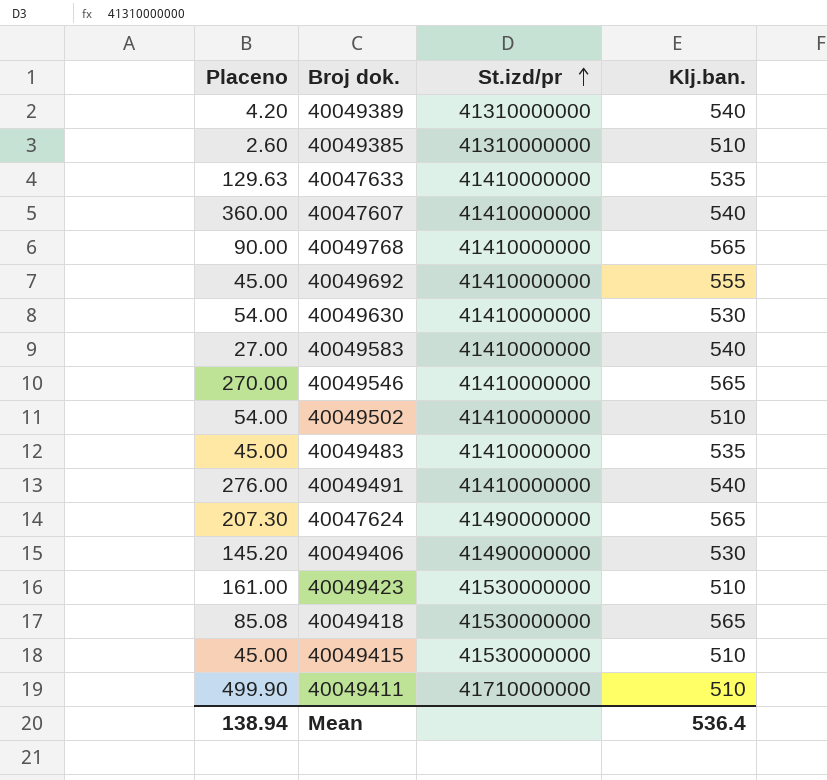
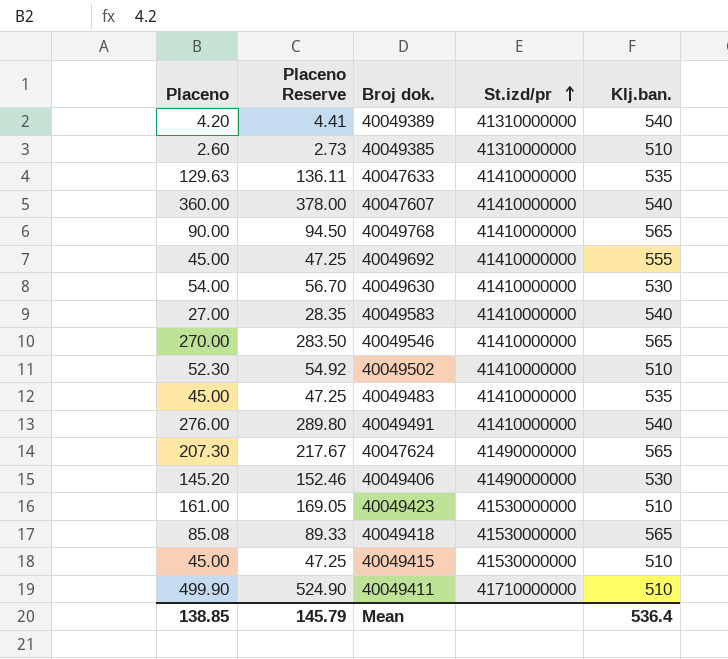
column Placeno Reserve | formula: none -> [Placeno] * 1.05
40049502 | Placeno: 54.00 -> 52.30
Mean | Placeno: 138.94 -> 138.85

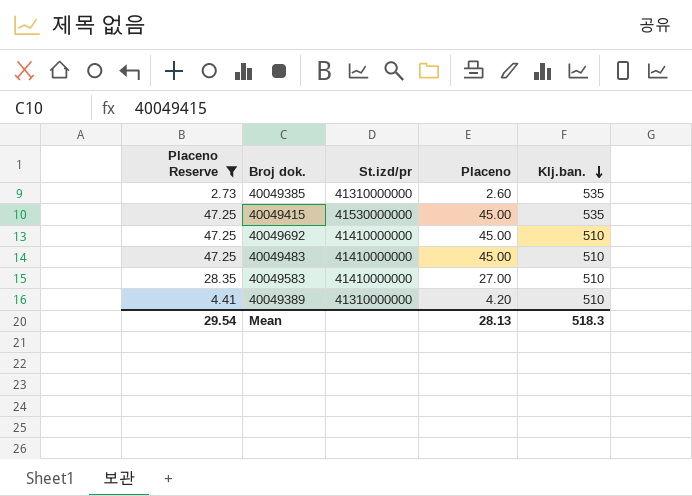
filter: none -> Placeno Reserve <= 47.25
row order: St.izd/pr ascending -> Klj.ban. descending
column Placeno | position: 1 -> 4
40049385 | Klj.ban.: 510 -> 535
40049415 | Klj.ban.: 510 -> 535
40049692 | Klj.ban.: 555 -> 510
40049483 | Klj.ban.: 535 -> 510
40049583 | Klj.ban.: 540 -> 510
40049389 | Klj.ban.: 540 -> 510
Mean | Placeno Reserve: 145.79 -> 29.54
Mean | Placeno: 138.85 -> 28.13
Mean | Klj.ban.: 536.4 -> 518.3

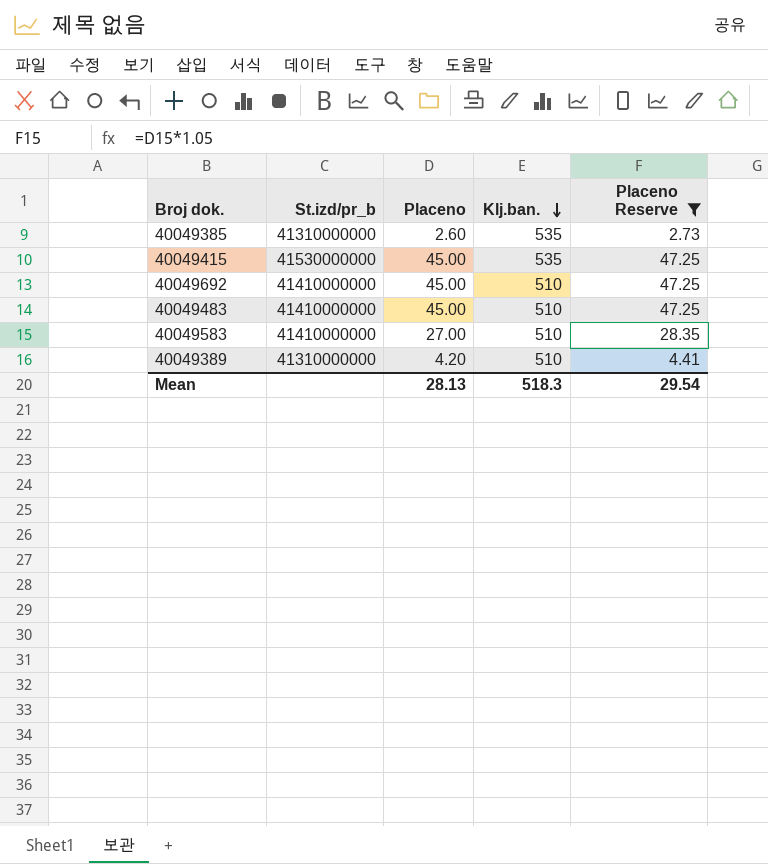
column name: St.izd/pr -> St.izd/pr_b
column Placeno Reserve | position: 1 -> 5

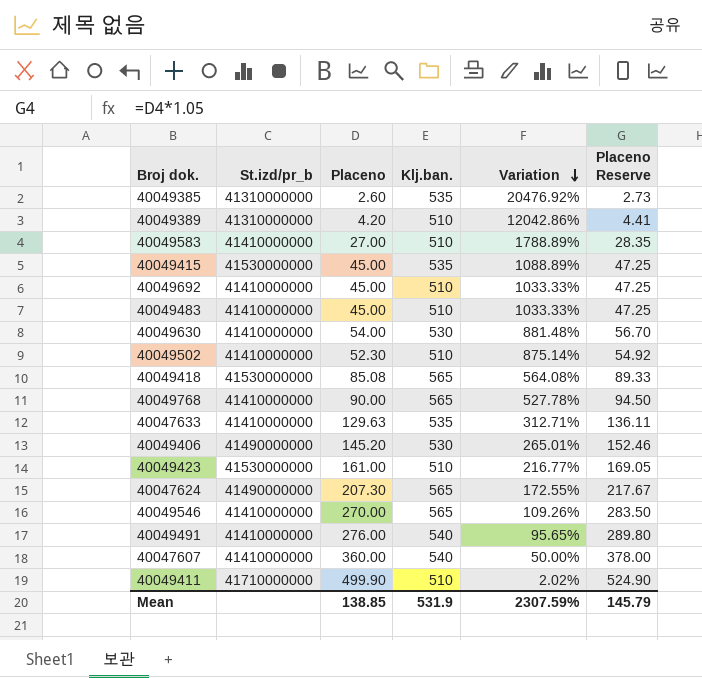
filter: Placeno Reserve <= 47.25 -> none
row order: Klj.ban. descending -> Variation descending
column Variation | formula: none -> ([Klj.ban.] - [Placeno]) / [Placeno]
Mean | Placeno: 28.13 -> 138.85
Mean | Klj.ban.: 518.3 -> 531.9
Mean | Placeno Reserve: 29.54 -> 145.79

